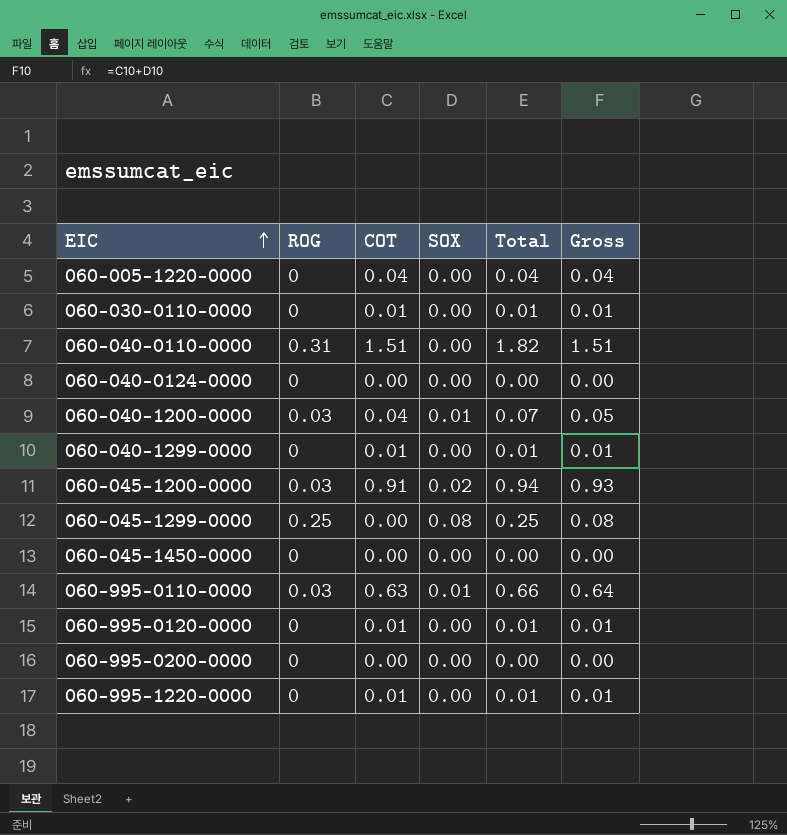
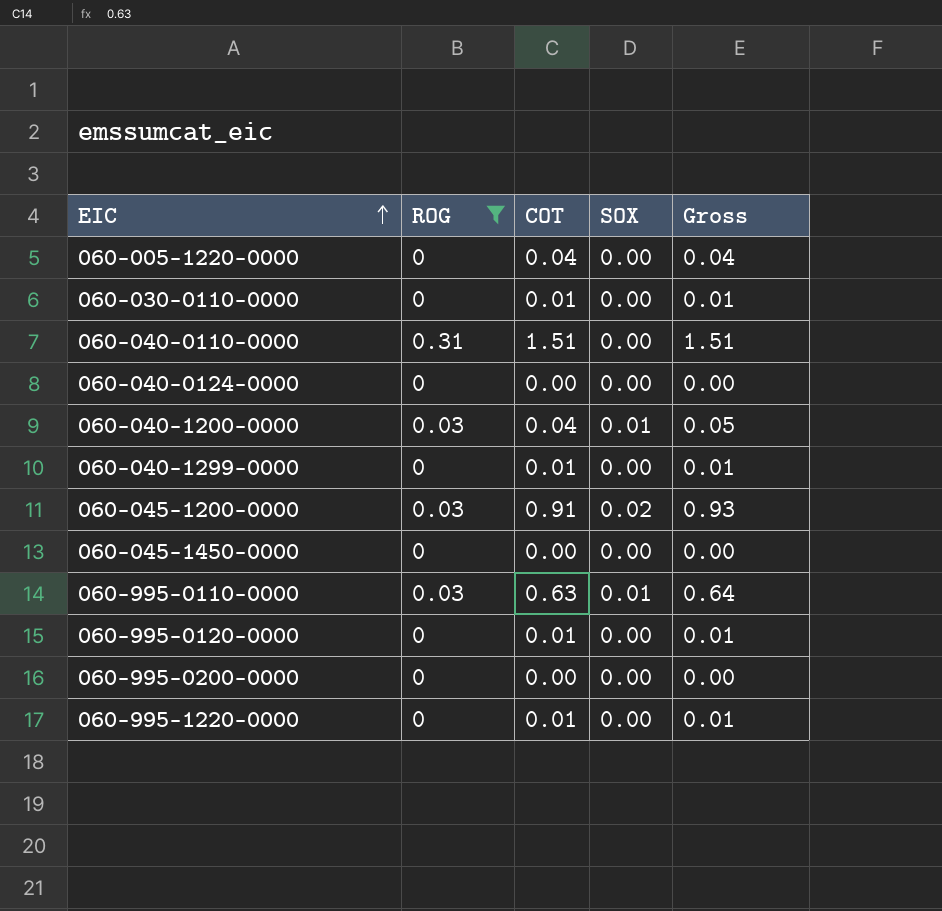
filter: none -> ROG != 0.25
column Total | formula: [ROG] + [COT] -> none

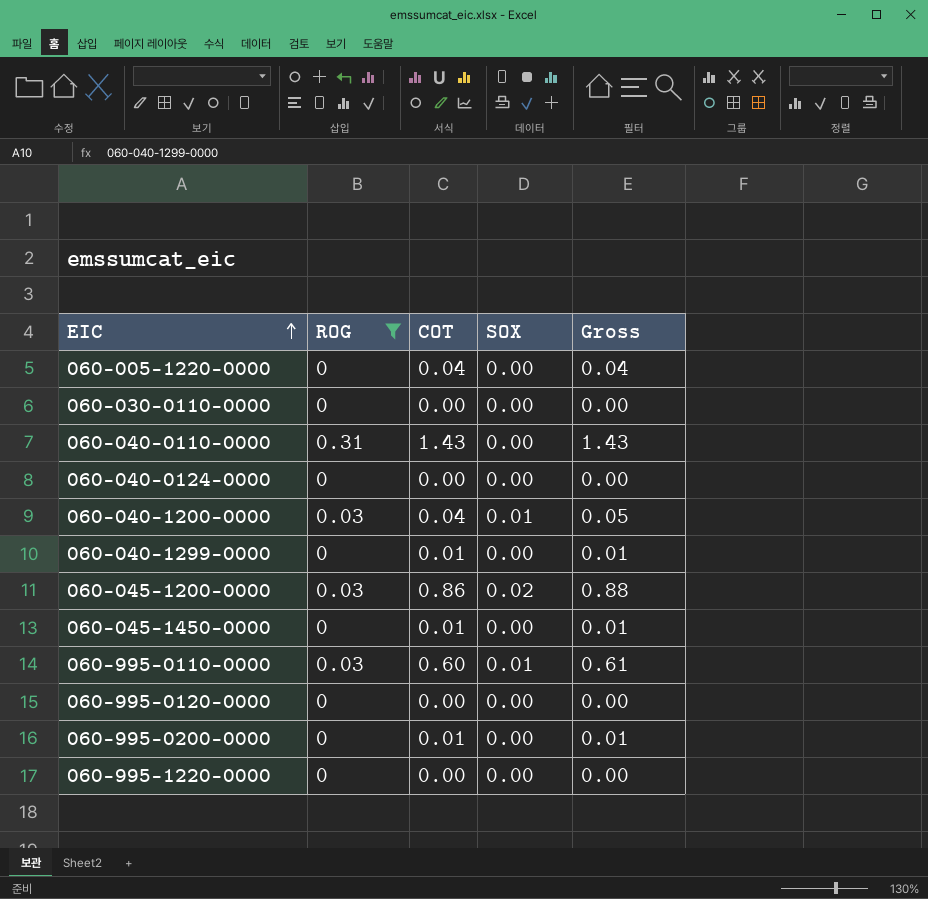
060-030-0110-0000 | COT: 0.01 -> 0.00
060-030-0110-0000 | Gross: 0.01 -> 0.00
060-040-0110-0000 | COT: 1.51 -> 1.43
060-040-0110-0000 | Gross: 1.51 -> 1.43
060-045-1200-0000 | COT: 0.91 -> 0.86
060-045-1200-0000 | Gross: 0.93 -> 0.88
060-045-1450-0000 | COT: 0.00 -> 0.01
060-045-1450-0000 | Gross: 0.00 -> 0.01
060-995-0110-0000 | COT: 0.63 -> 0.60
060-995-0110-0000 | Gross: 0.64 -> 0.61
060-995-0120-0000 | COT: 0.01 -> 0.00
060-995-0120-0000 | Gross: 0.01 -> 0.00
060-995-0200-0000 | COT: 0.00 -> 0.01
060-995-0200-0000 | Gross: 0.00 -> 0.01
060-995-1220-0000 | COT: 0.01 -> 0.00
060-995-1220-0000 | Gross: 0.01 -> 0.00

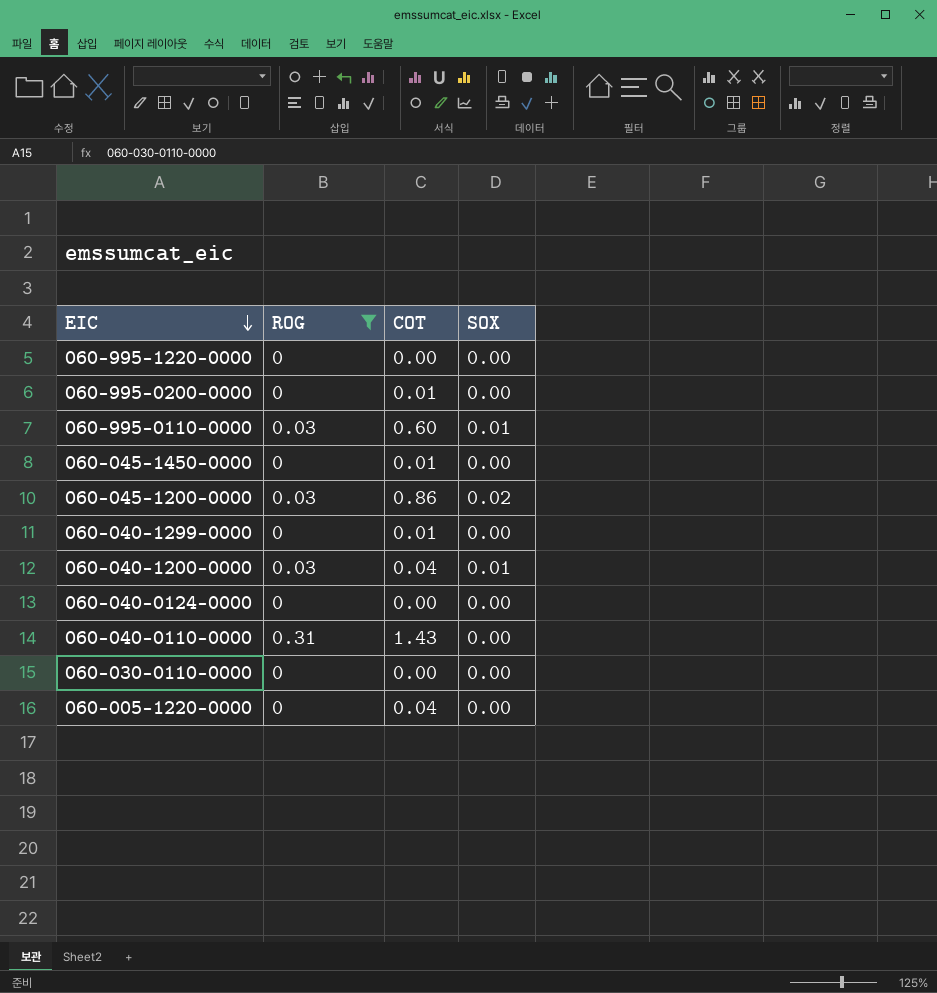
row order: EIC ascending -> EIC descending
column Gross | formula: [COT] + [SOX] -> none
row 060-995-0120-0000: 0 | 0.00 | 0.00 | 0.00 -> none

